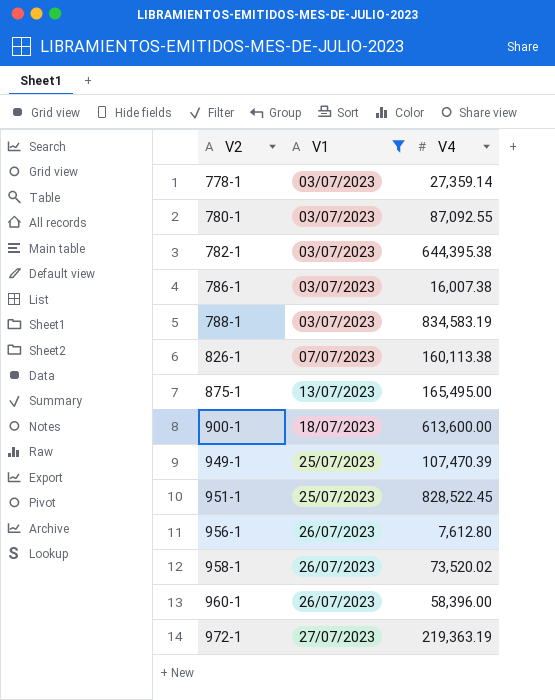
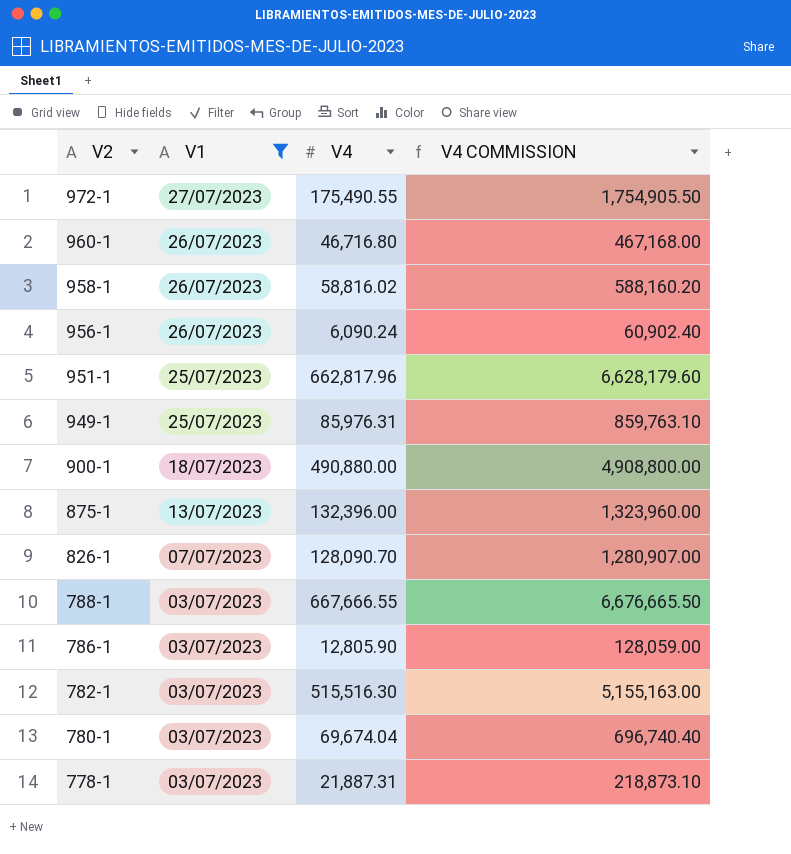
row order: V2 ascending -> V2 descending
column V4 COMMISSION | formula: none -> [V4] * 10
972-1 | V4: 219,363.19 -> 175,490.55
960-1 | V4: 58,396.00 -> 46,716.80
958-1 | V4: 73,520.02 -> 58,816.02
956-1 | V4: 7,612.80 -> 6,090.24
951-1 | V4: 828,522.45 -> 662,817.96
949-1 | V4: 107,470.39 -> 85,976.31
900-1 | V4: 613,600.00 -> 490,880.00
875-1 | V4: 165,495.00 -> 132,396.00
826-1 | V4: 160,113.38 -> 128,090.70
788-1 | V4: 834,583.19 -> 667,666.55
786-1 | V4: 16,007.38 -> 12,805.90
782-1 | V4: 644,395.38 -> 515,516.30
780-1 | V4: 87,092.55 -> 69,674.04
778-1 | V4: 27,359.14 -> 21,887.31

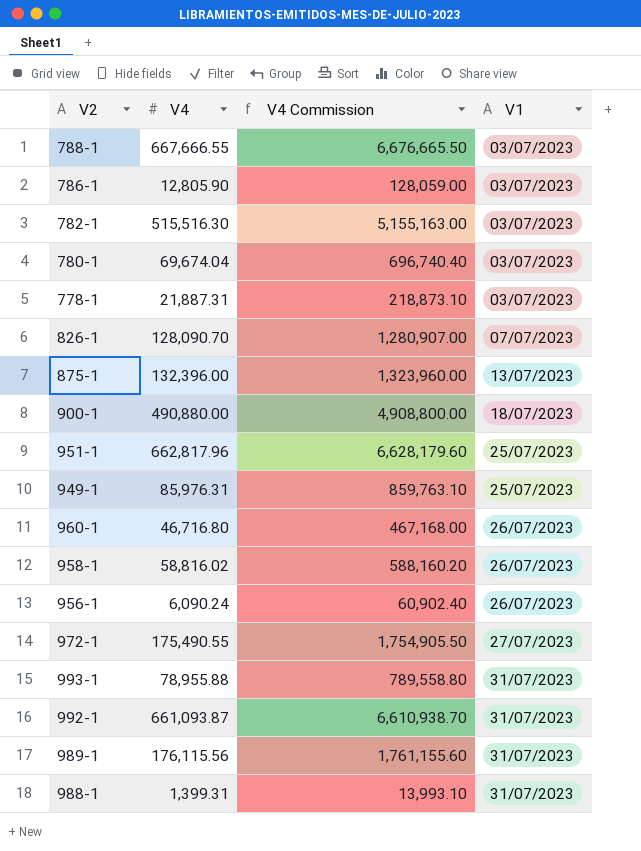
filter: V1 != 31/07/2023 -> none
row order: V2 descending -> V1 ascending
column name: V4 COMMISSION -> V4 Commission
column V1 | position: 2 -> 4

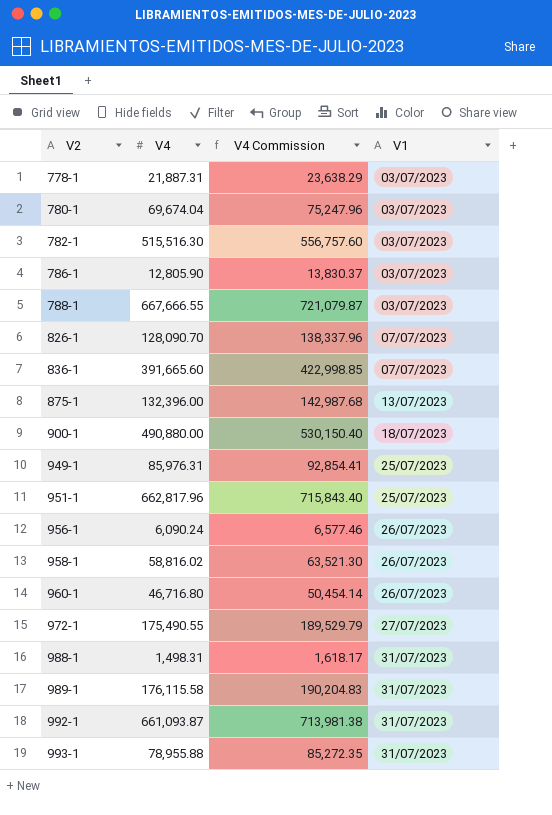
row order: V1 ascending -> V2 ascending
column V4 Commission | formula: [V4] * 10 -> [V4] * 1.08
row 836-1: none -> 391,665.60 | 422,998.85 | 07/07/2023
988-1 | V4: 1,399.31 -> 1,498.31
989-1 | V4: 176,115.56 -> 176,115.58

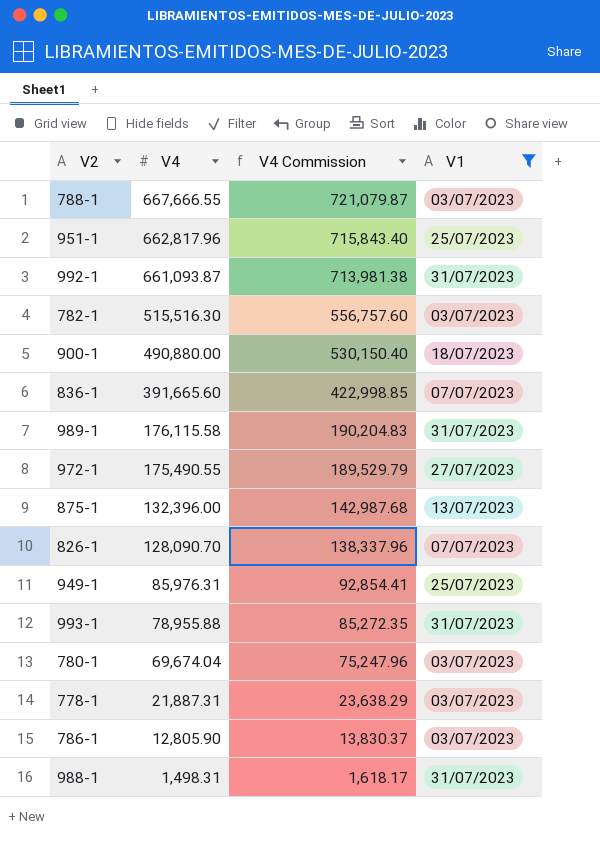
filter: none -> V1 != 26/07/2023
row order: V2 ascending -> V4 descending

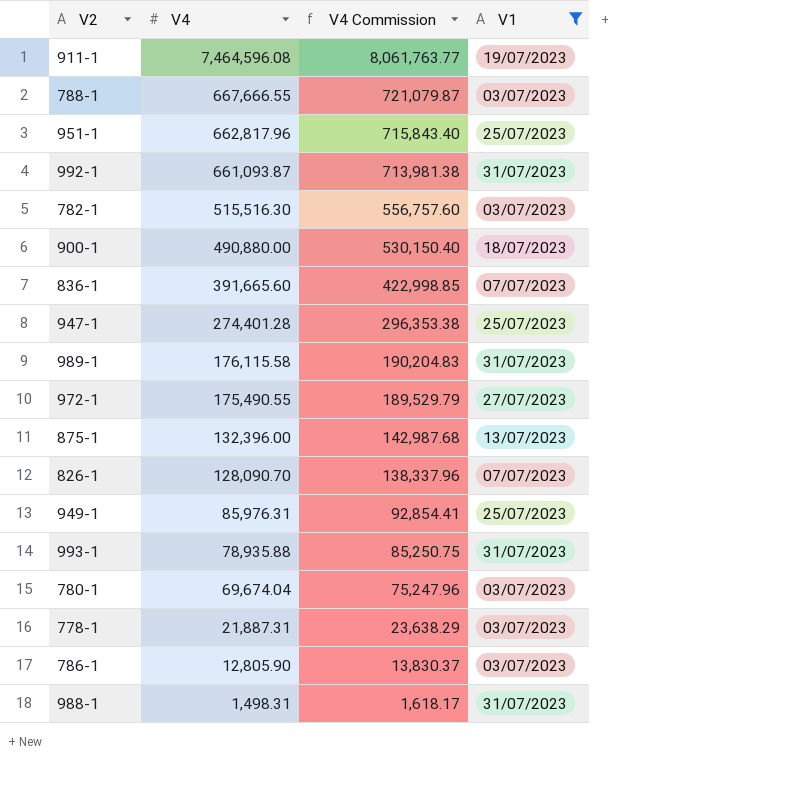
row 911-1: none -> 7,464,596.08 | 8,061,763.77 | 19/07/2023
row 947-1: none -> 274,401.28 | 296,353.38 | 25/07/2023
993-1 | V4: 78,955.88 -> 78,935.88
993-1 | V4 Commission: 85,272.35 -> 85,250.75

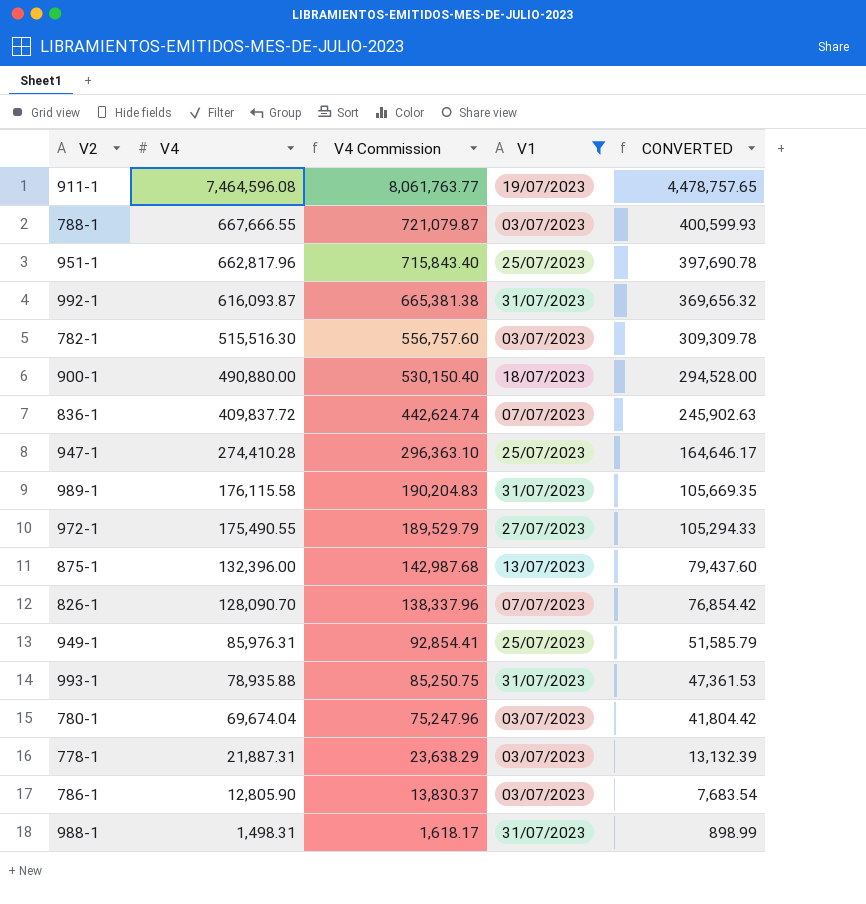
column CONVERTED | formula: none -> [V4] * 0.6
992-1 | V4: 661,093.87 -> 616,093.87
992-1 | V4 Commission: 713,981.38 -> 665,381.38
836-1 | V4: 391,665.60 -> 409,837.72
836-1 | V4 Commission: 422,998.85 -> 442,624.74
947-1 | V4: 274,401.28 -> 274,410.28
947-1 | V4 Commission: 296,353.38 -> 296,363.10

